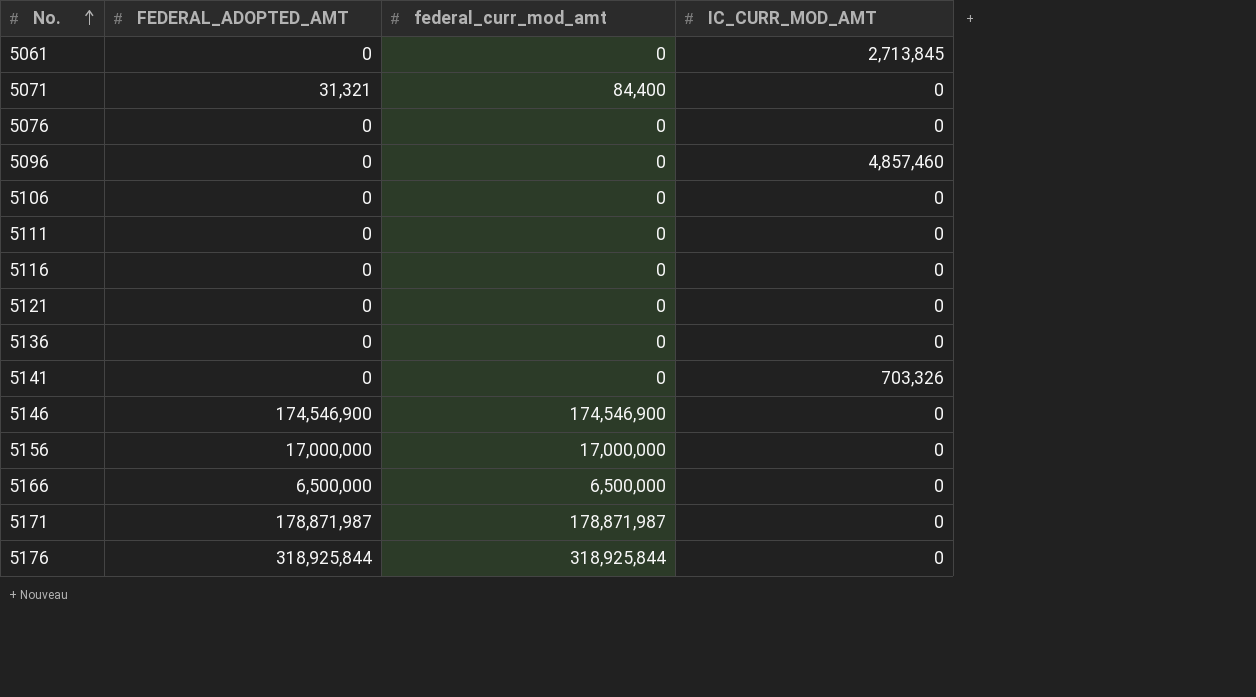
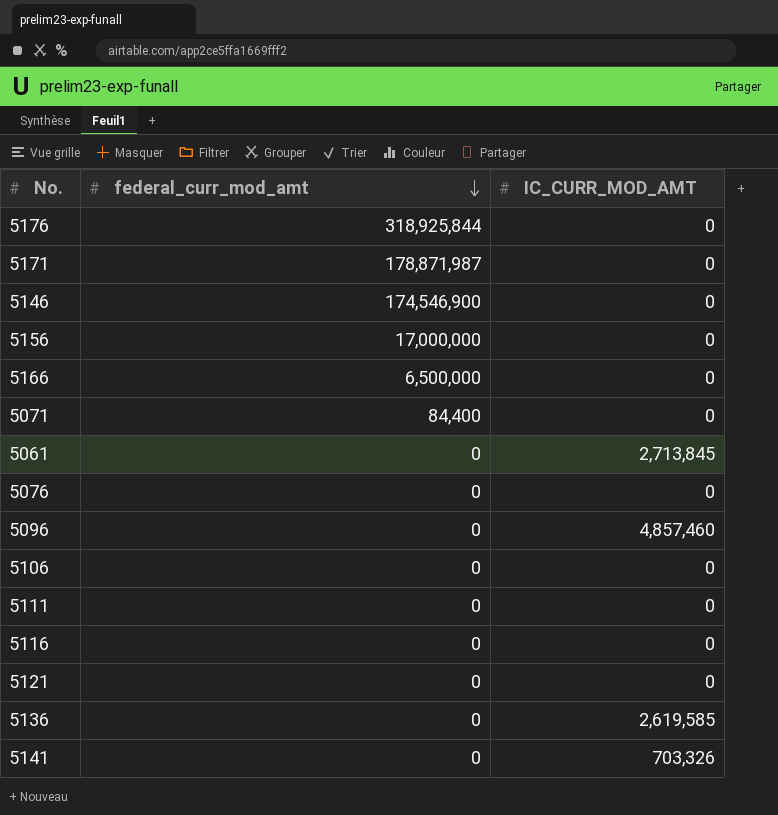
row order: No. ascending -> federal_curr_mod_amt descending
column FEDERAL_ADOPTED_AMT | position: 2 -> none
5136 | IC_CURR_MOD_AMT: 0 -> 2,619,585

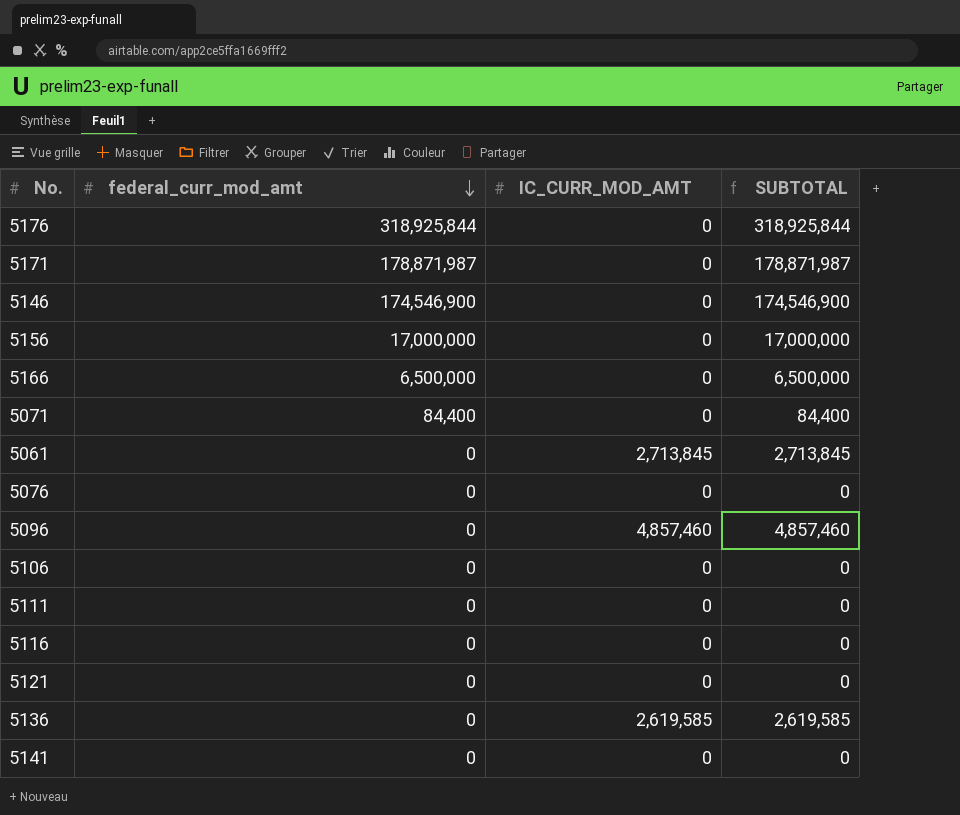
column SUBTOTAL | formula: none -> [federal_curr_mod_amt] + [IC_CURR_MOD_AMT]
5141 | IC_CURR_MOD_AMT: 703,326 -> 0

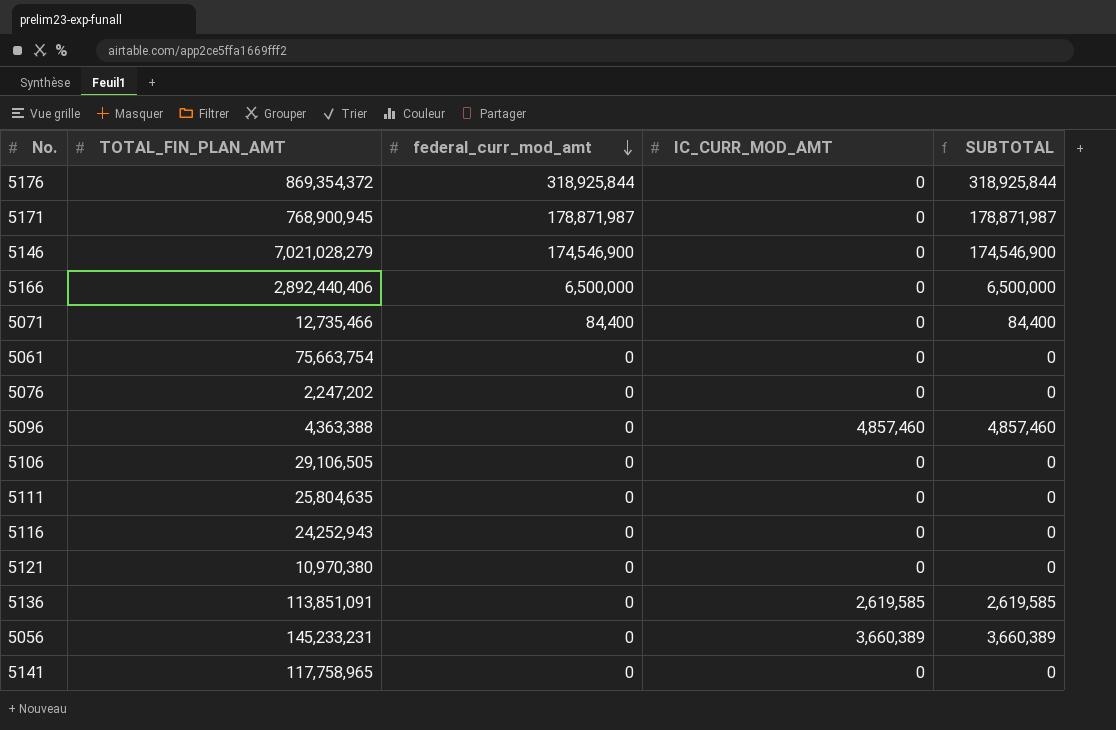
column TOTAL_FIN_PLAN_AMT | position: none -> 2
row 5156: 17,000,000 | 0 | 17,000,000 -> none
5061 | IC_CURR_MOD_AMT: 2,713,845 -> 0
5061 | SUBTOTAL: 2,713,845 -> 0
row 5056: none -> 145,233,231 | 0 | 3,660,389 | 3,660,389

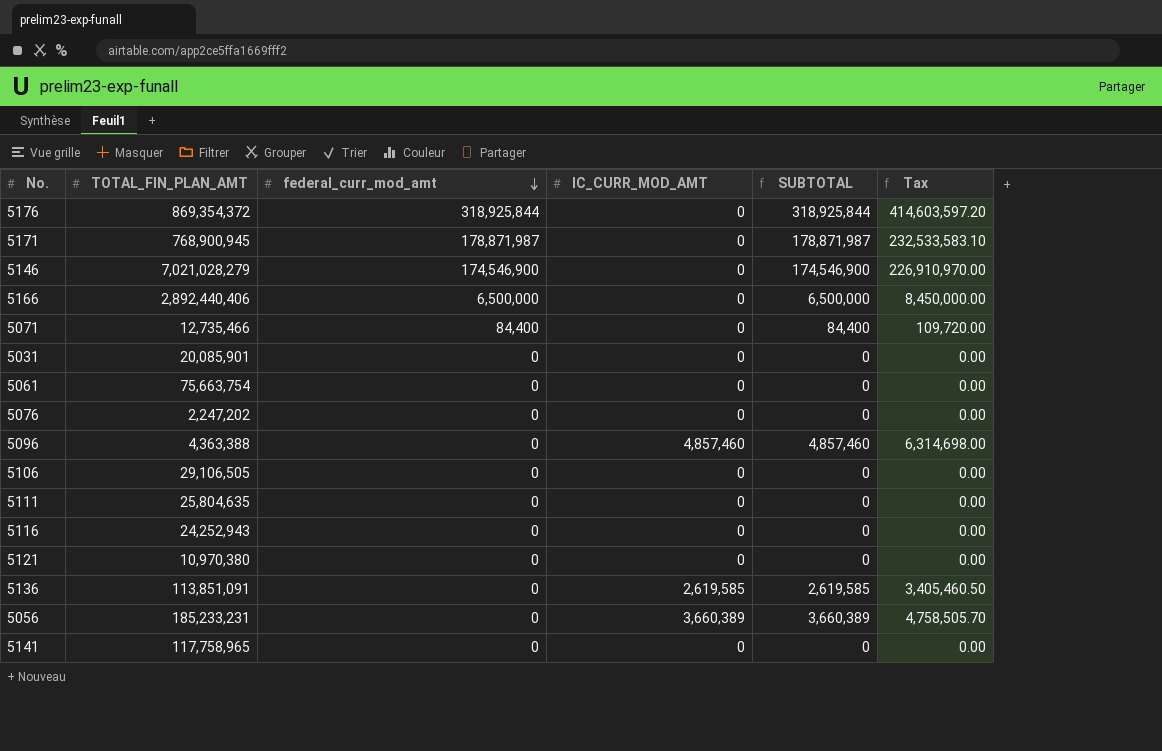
column Tax | formula: none -> [SUBTOTAL] * 1.3
row 5031: none -> 20,085,901 | 0 | 0 | 0 | 0.00
5056 | TOTAL_FIN_PLAN_AMT: 145,233,231 -> 185,233,231

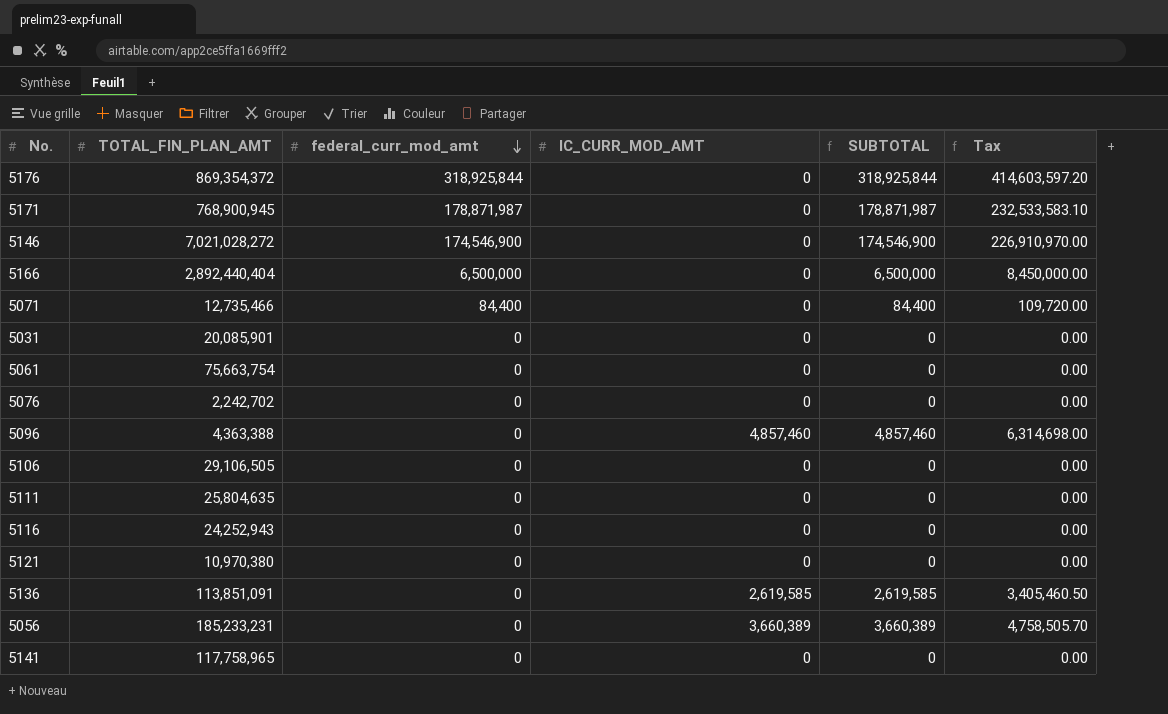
5146 | TOTAL_FIN_PLAN_AMT: 7,021,028,279 -> 7,021,028,272
5166 | TOTAL_FIN_PLAN_AMT: 2,892,440,406 -> 2,892,440,404
5076 | TOTAL_FIN_PLAN_AMT: 2,247,202 -> 2,242,702

